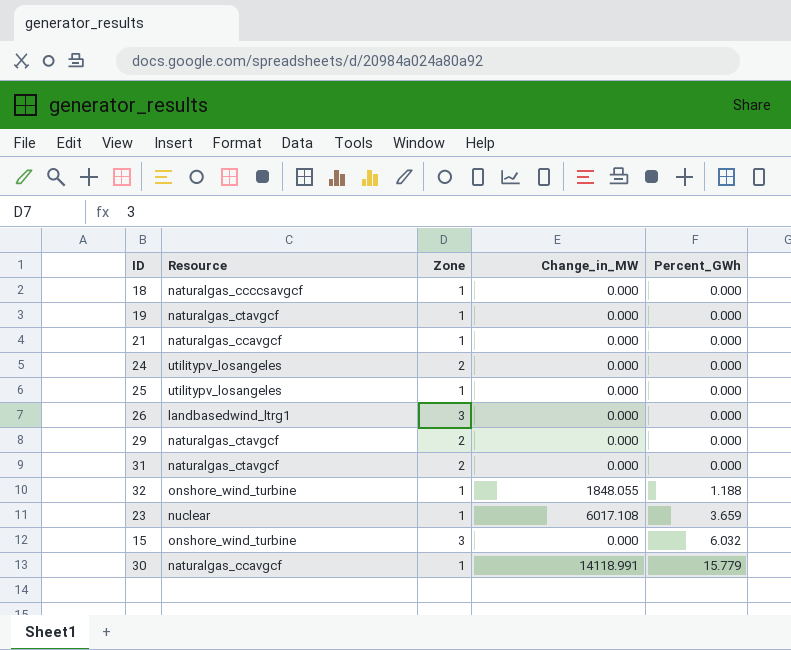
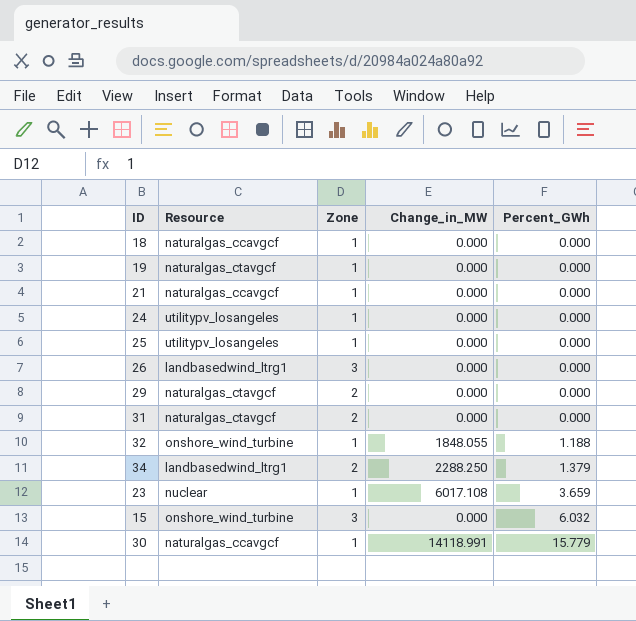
18 | Resource: naturalgas_ccccsavgcf -> naturalgas_ccavgcf
24 | Zone: 2 -> 1
row 34: none -> landbasedwind_ltrg1 | 2 | 2288.250 | 1.379

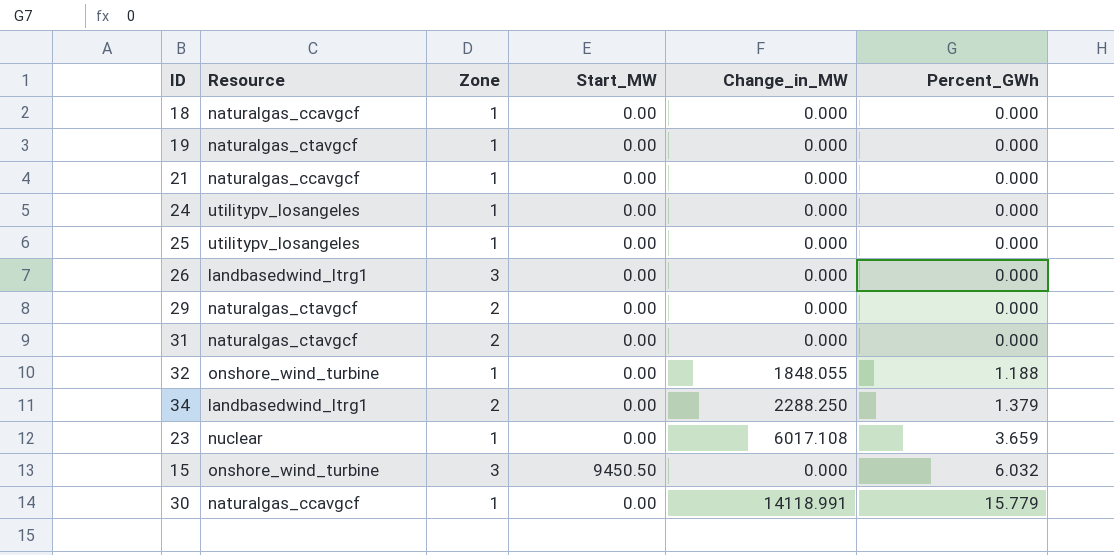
column Start_MW | position: none -> 4

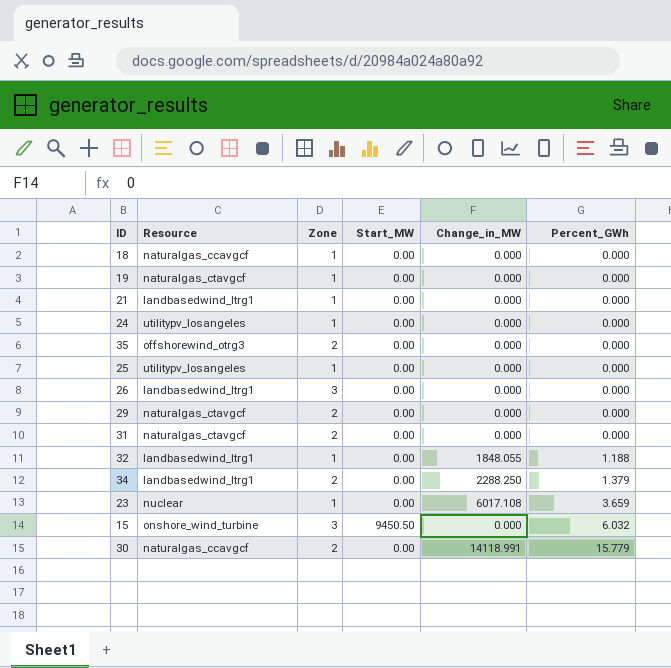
21 | Resource: naturalgas_ccavgcf -> landbasedwind_ltrg1
row 35: none -> offshorewind_otrg3 | 2 | 0.00 | 0.000 | 0.000
32 | Resource: onshore_wind_turbine -> landbasedwind_ltrg1
30 | Zone: 1 -> 2

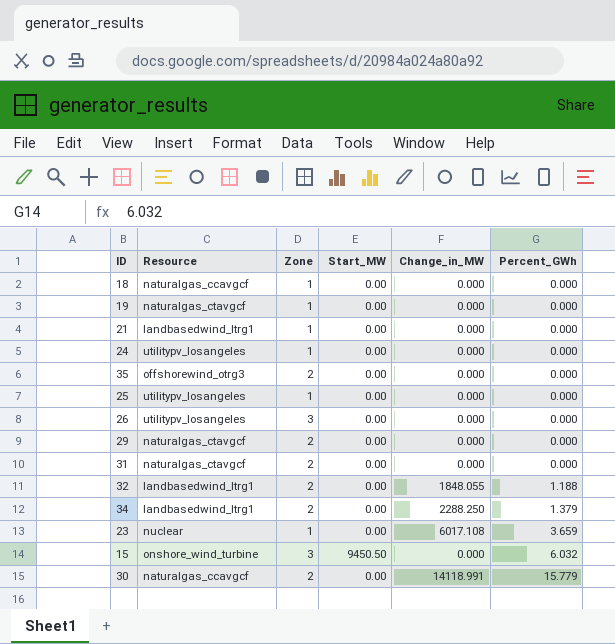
26 | Resource: landbasedwind_ltrg1 -> utilitypv_losangeles
32 | Zone: 1 -> 2

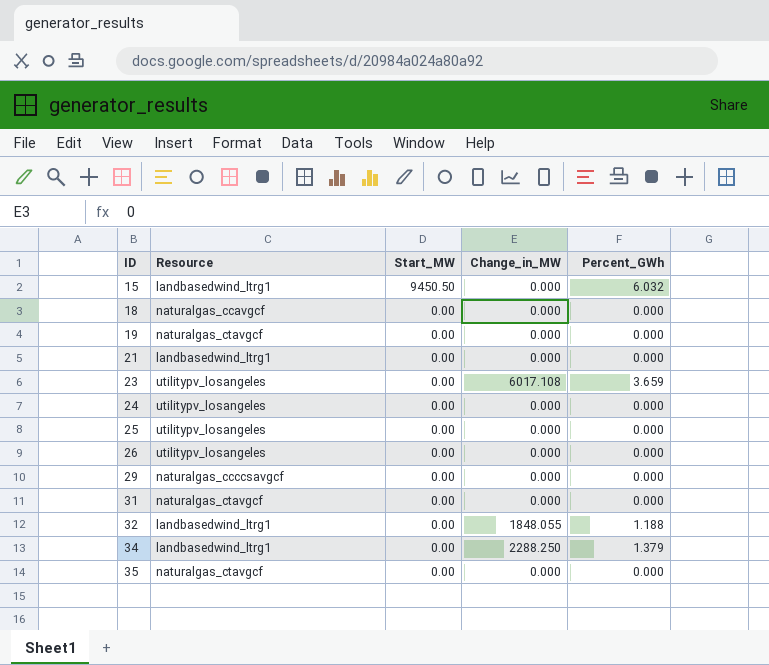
row order: Percent_GWh ascending -> ID ascending
column Zone | position: 3 -> none
row 30: naturalgas_ccavgcf | 2 | 0.00 | 14118.991 | 15.779 -> none
15 | Resource: onshore_wind_turbine -> landbasedwind_ltrg1
23 | Resource: nuclear -> utilitypv_losangeles
29 | Resource: naturalgas_ctavgcf -> naturalgas_ccccsavgcf
35 | Resource: offshorewind_otrg3 -> naturalgas_ctavgcf

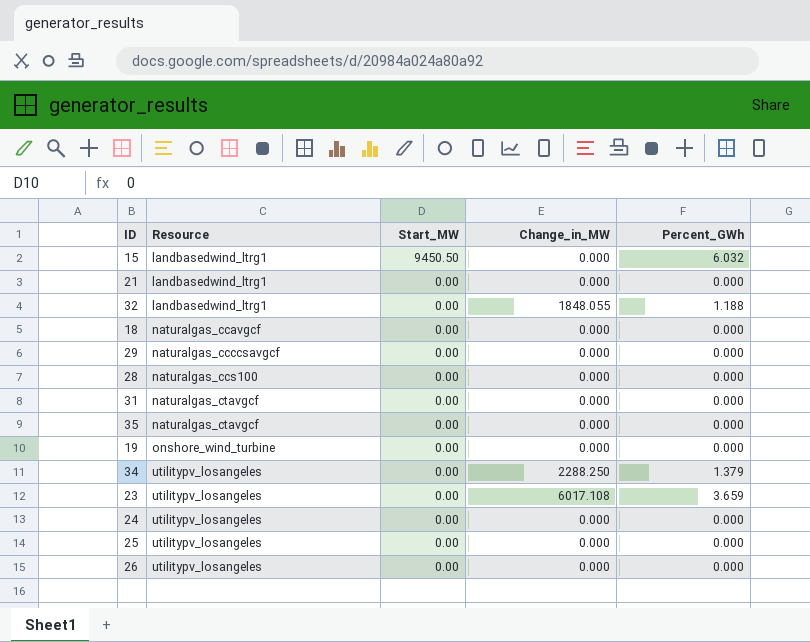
row order: ID ascending -> Resource ascending
row 28: none -> naturalgas_ccs100 | 0.00 | 0.000 | 0.000
19 | Resource: naturalgas_ctavgcf -> onshore_wind_turbine
34 | Resource: landbasedwind_ltrg1 -> utilitypv_losangeles

